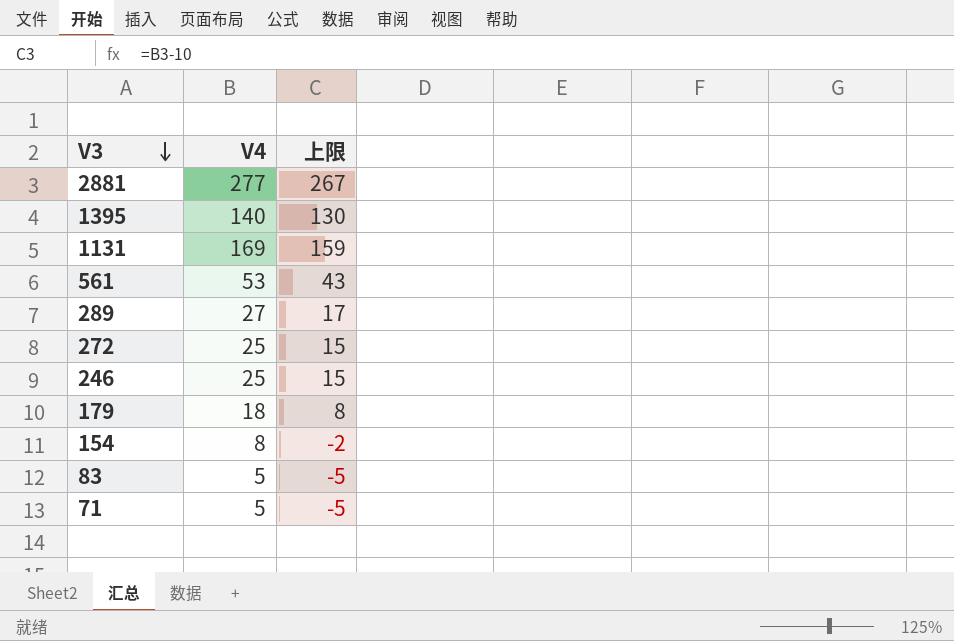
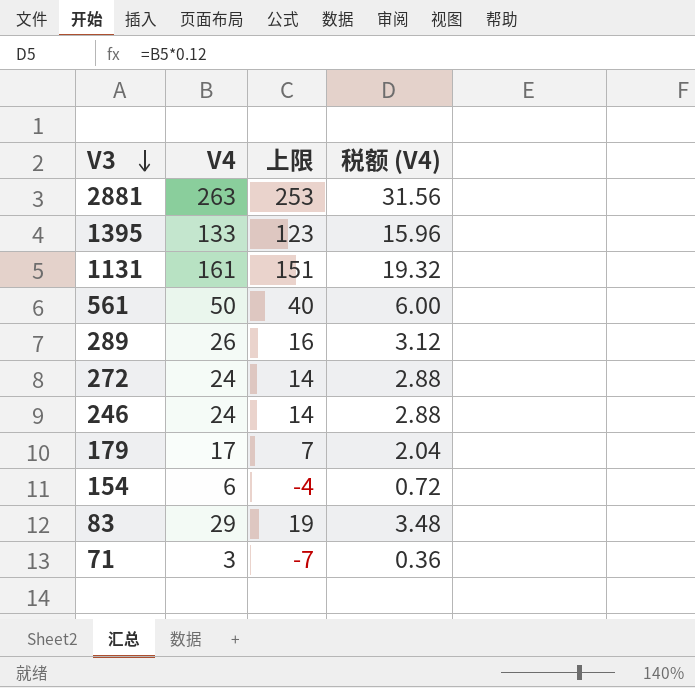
column 税额 (V4) | formula: none -> [V4] * 0.12
2881 | V4: 277 -> 263
2881 | 上限: 267 -> 253
1395 | V4: 140 -> 133
1395 | 上限: 130 -> 123
1131 | V4: 169 -> 161
1131 | 上限: 159 -> 151
561 | V4: 53 -> 50
561 | 上限: 43 -> 40
289 | V4: 27 -> 26
289 | 上限: 17 -> 16
272 | V4: 25 -> 24
272 | 上限: 15 -> 14
246 | V4: 25 -> 24
246 | 上限: 15 -> 14
179 | V4: 18 -> 17
179 | 上限: 8 -> 7
154 | V4: 8 -> 6
154 | 上限: -2 -> -4
83 | V4: 5 -> 29
83 | 上限: -5 -> 19
71 | V4: 5 -> 3
71 | 上限: -5 -> -7

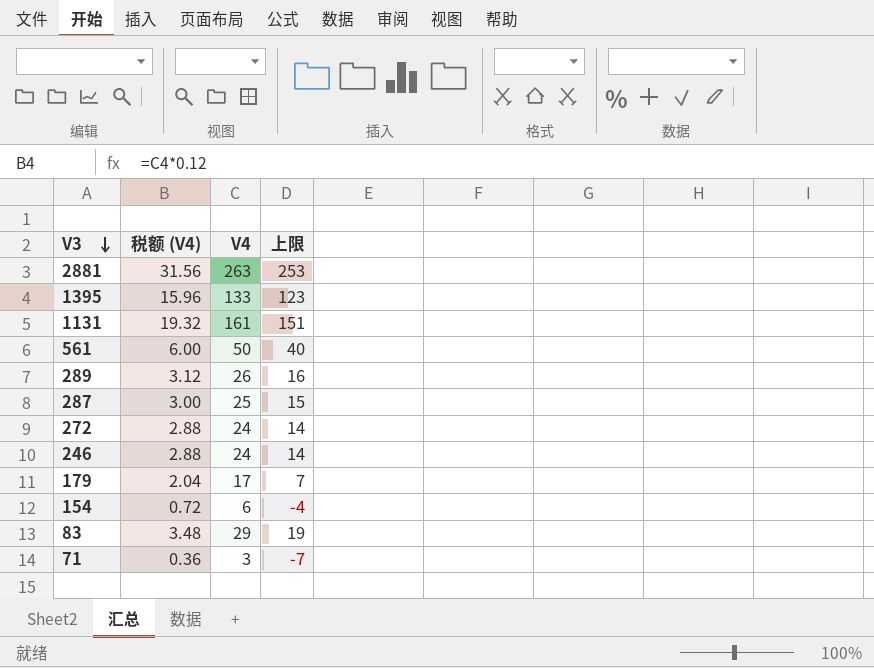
column 税额 (V4) | position: 4 -> 2
row 287: none -> 3.00 | 25 | 15

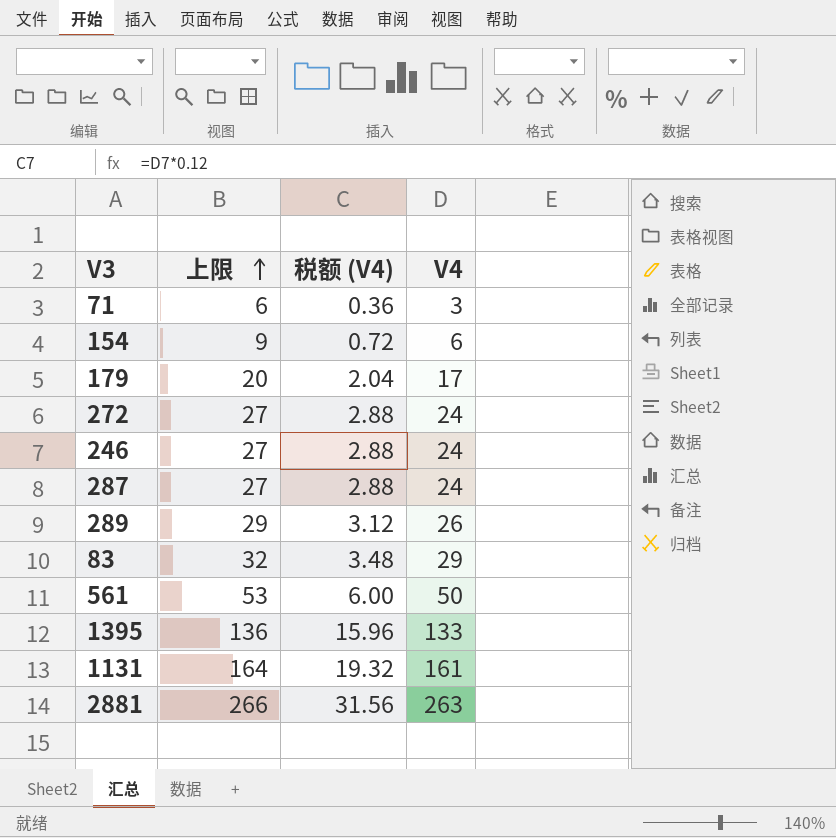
row order: V3 descending -> 上限 ascending
column 上限 | formula: [V4] - 10 -> [V4] + 3
column 上限 | position: 4 -> 2
287 | 税额 (V4): 3.00 -> 2.88
287 | V4: 25 -> 24

